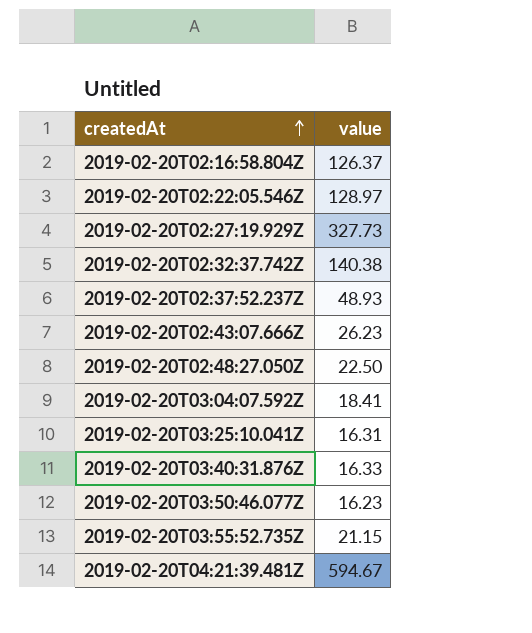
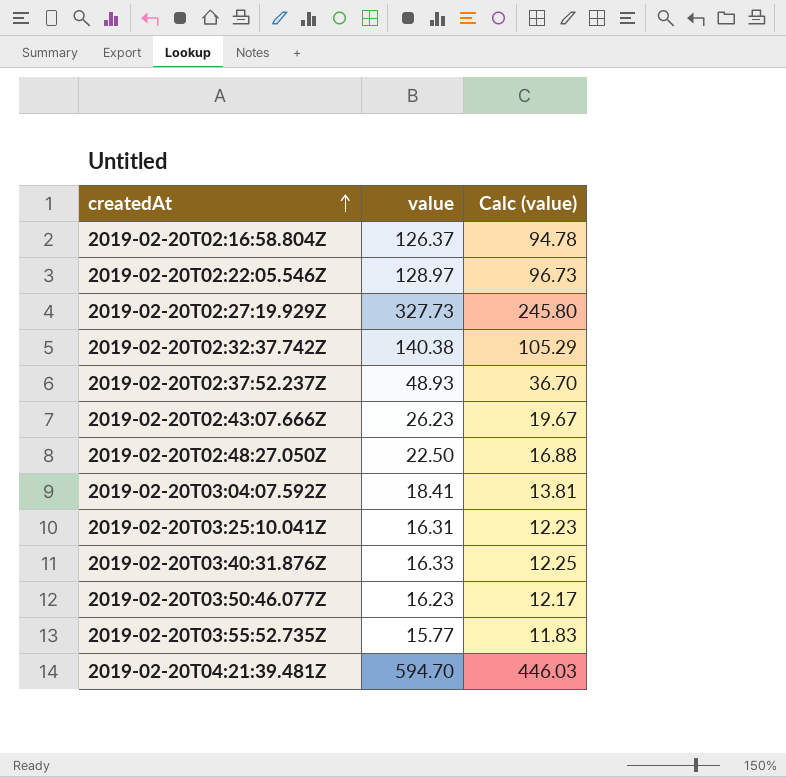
column Calc (value) | formula: none -> [value] * 0.75
2019-02-20T03:55:52.735Z | value: 21.15 -> 15.77
2019-02-20T04:21:39.481Z | value: 594.67 -> 594.70

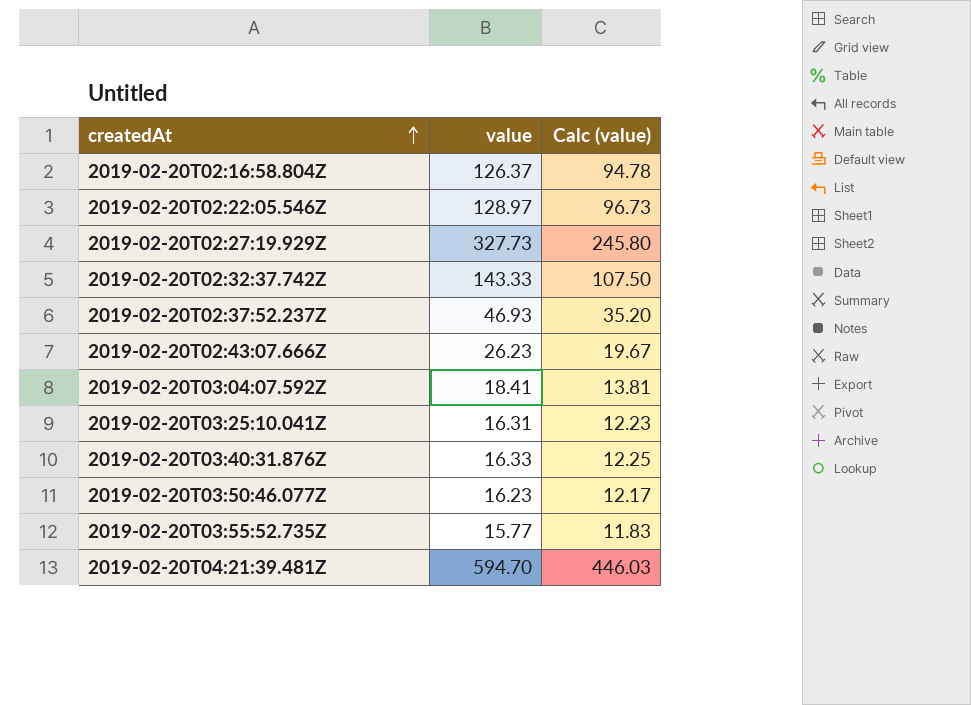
row 2019-02-20T02:48:27.050Z: 22.50 | 16.88 -> none
2019-02-20T02:32:37.742Z | value: 140.38 -> 143.33
2019-02-20T02:32:37.742Z | Calc (value): 105.29 -> 107.50
2019-02-20T02:37:52.237Z | value: 48.93 -> 46.93
2019-02-20T02:37:52.237Z | Calc (value): 36.70 -> 35.20

